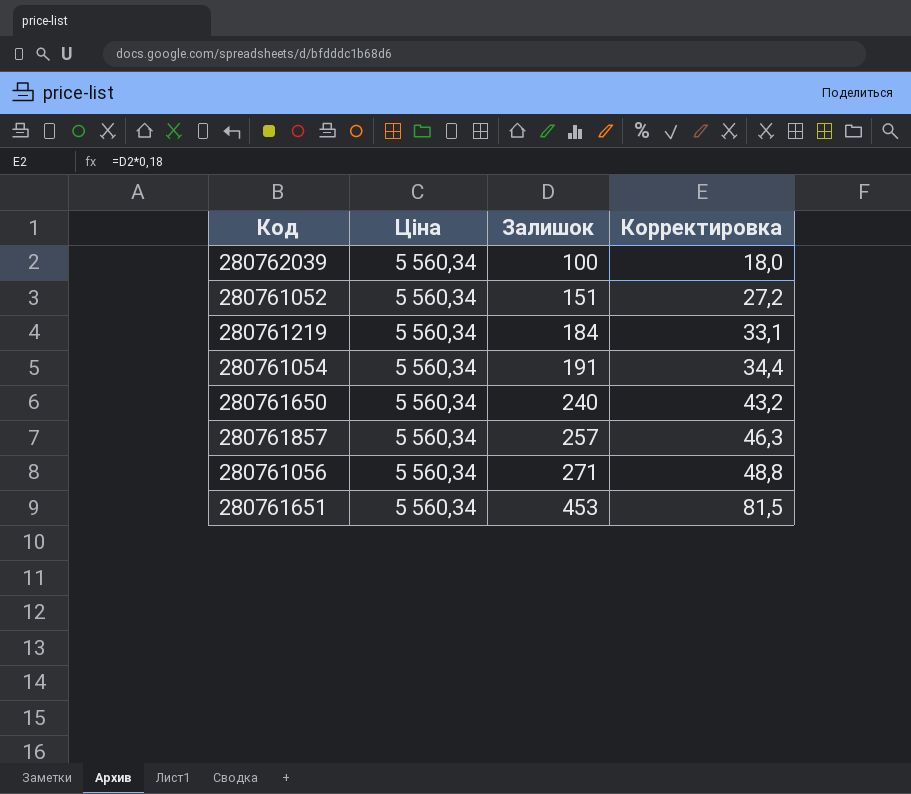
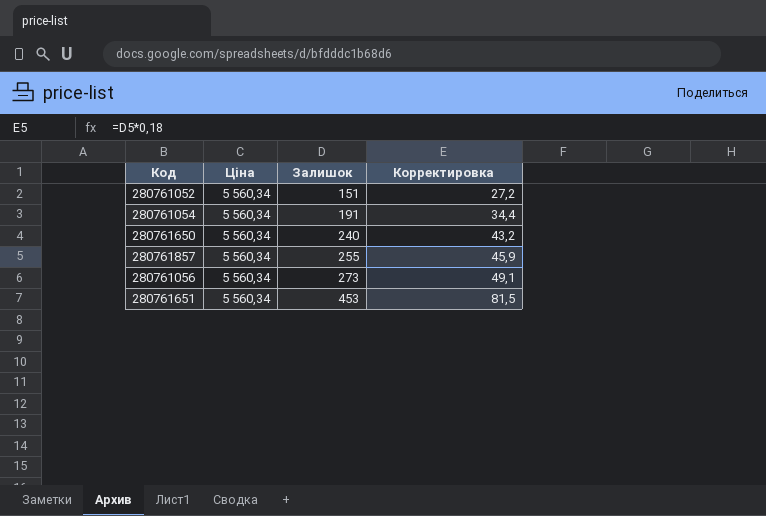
row 280762039: 5 560,34 | 100 | 18,0 -> none
row 280761219: 5 560,34 | 184 | 33,1 -> none
280761857 | Залишок: 257 -> 255
280761857 | Корректировка: 46,3 -> 45,9
280761056 | Залишок: 271 -> 273
280761056 | Корректировка: 48,8 -> 49,1

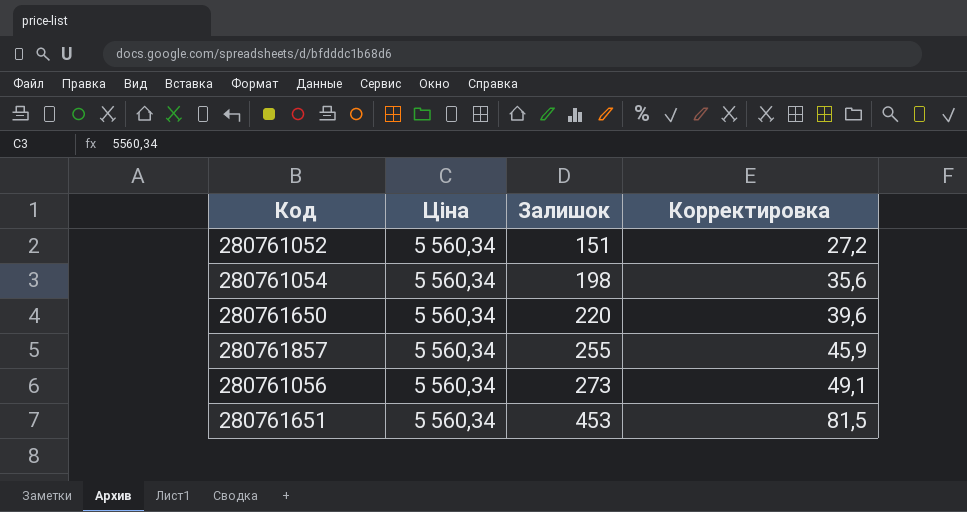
280761054 | Залишок: 191 -> 198
280761054 | Корректировка: 34,4 -> 35,6
280761650 | Залишок: 240 -> 220
280761650 | Корректировка: 43,2 -> 39,6

